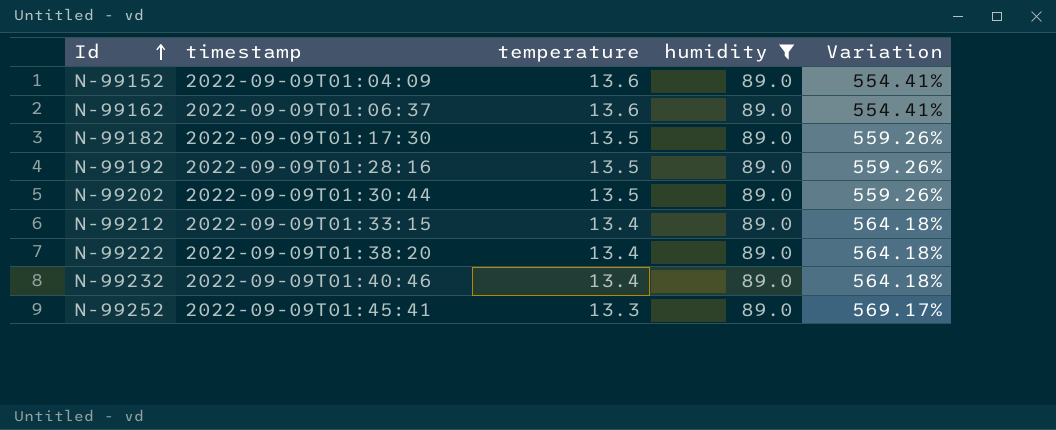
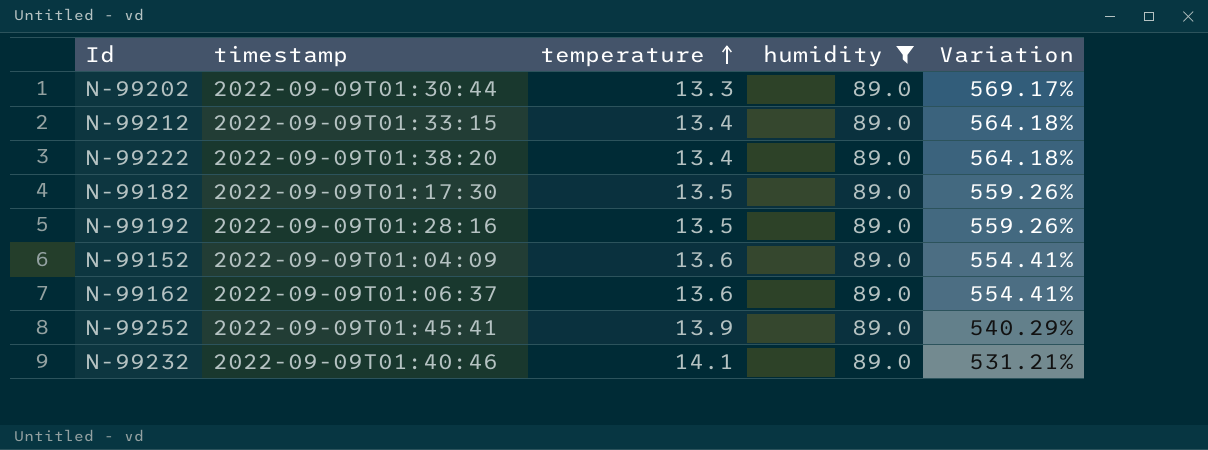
row order: Id ascending -> temperature ascending
N-99202 | temperature: 13.5 -> 13.3
N-99202 | Variation: 559.26% -> 569.17%
N-99252 | temperature: 13.3 -> 13.9
N-99252 | Variation: 569.17% -> 540.29%
N-99232 | temperature: 13.4 -> 14.1
N-99232 | Variation: 564.18% -> 531.21%

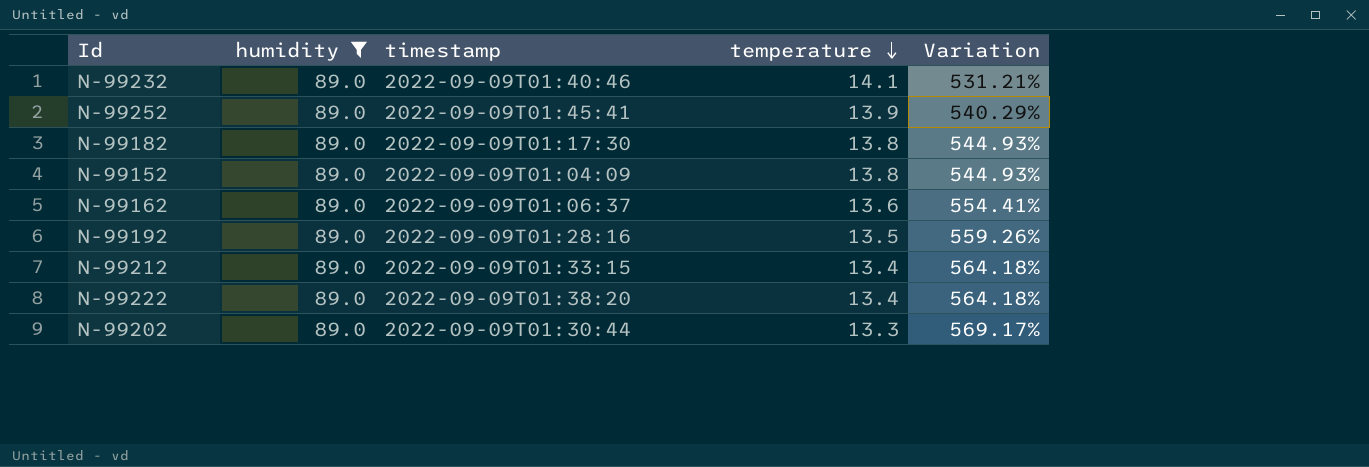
row order: temperature ascending -> temperature descending
column humidity | position: 4 -> 2
N-99182 | temperature: 13.5 -> 13.8
N-99182 | Variation: 559.26% -> 544.93%
N-99152 | temperature: 13.6 -> 13.8
N-99152 | Variation: 554.41% -> 544.93%

